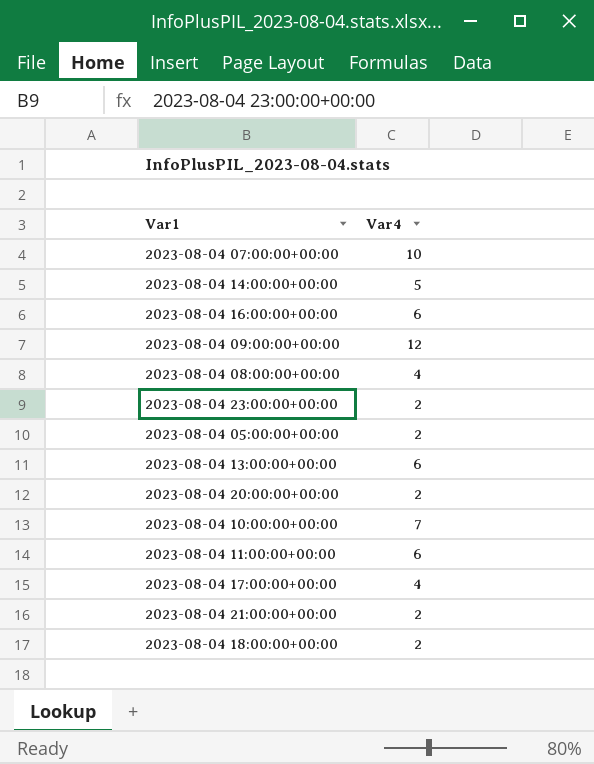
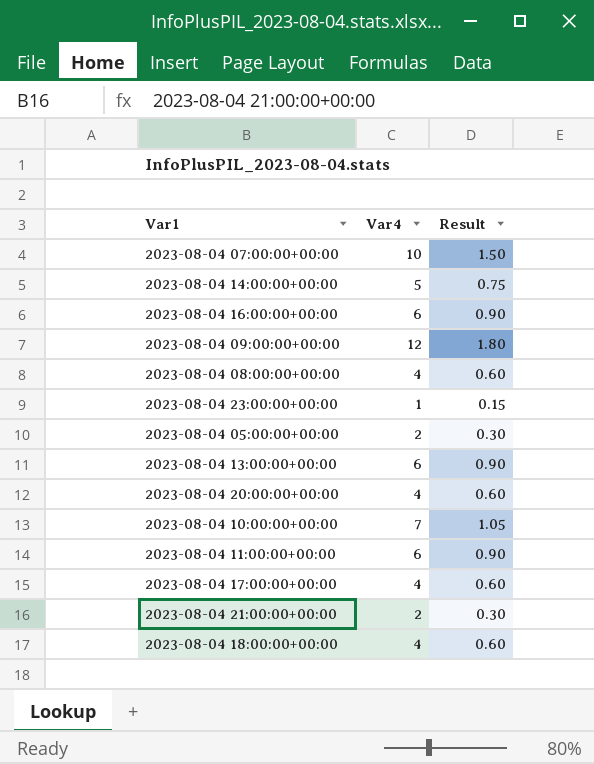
column Result | formula: none -> [Var4] * 0.15
2023-08-04 23:00:00+00:00 | Var4: 2 -> 1
2023-08-04 20:00:00+00:00 | Var4: 2 -> 4
2023-08-04 18:00:00+00:00 | Var4: 2 -> 4

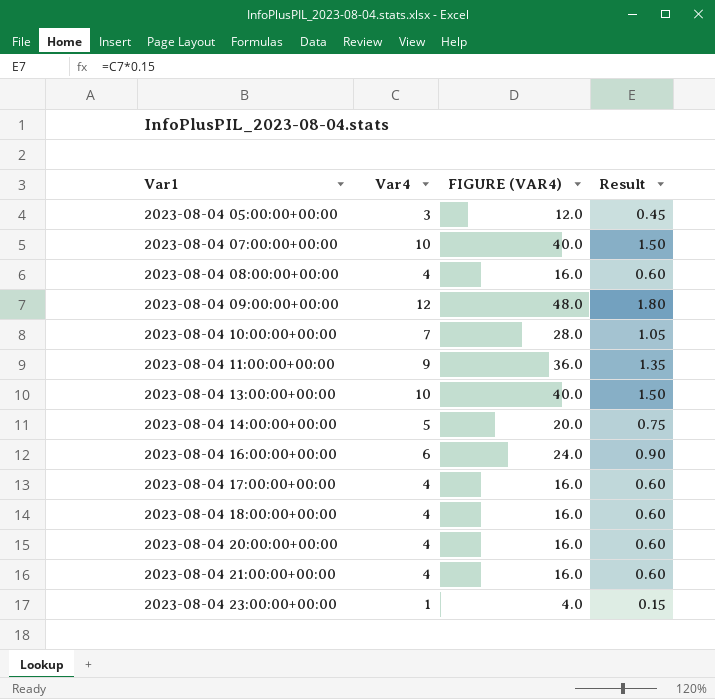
row order: none -> Var1 ascending
column FIGURE (VAR4) | formula: none -> [Var4] * 4
2023-08-04 05:00:00+00:00 | Var4: 2 -> 3
2023-08-04 05:00:00+00:00 | Result: 0.30 -> 0.45
2023-08-04 11:00:00+00:00 | Var4: 6 -> 9
2023-08-04 11:00:00+00:00 | Result: 0.90 -> 1.35
2023-08-04 13:00:00+00:00 | Var4: 6 -> 10
2023-08-04 13:00:00+00:00 | Result: 0.90 -> 1.50
2023-08-04 21:00:00+00:00 | Var4: 2 -> 4
2023-08-04 21:00:00+00:00 | Result: 0.30 -> 0.60

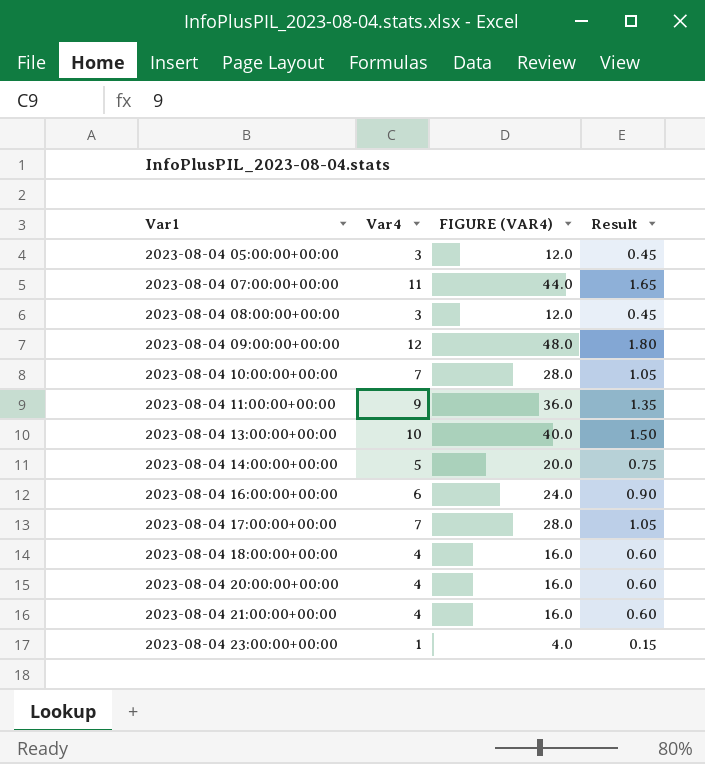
2023-08-04 07:00:00+00:00 | Var4: 10 -> 11
2023-08-04 07:00:00+00:00 | FIGURE (VAR4): 40.0 -> 44.0
2023-08-04 07:00:00+00:00 | Result: 1.50 -> 1.65
2023-08-04 08:00:00+00:00 | Var4: 4 -> 3
2023-08-04 08:00:00+00:00 | FIGURE (VAR4): 16.0 -> 12.0
2023-08-04 08:00:00+00:00 | Result: 0.60 -> 0.45
2023-08-04 17:00:00+00:00 | Var4: 4 -> 7
2023-08-04 17:00:00+00:00 | FIGURE (VAR4): 16.0 -> 28.0
2023-08-04 17:00:00+00:00 | Result: 0.60 -> 1.05

